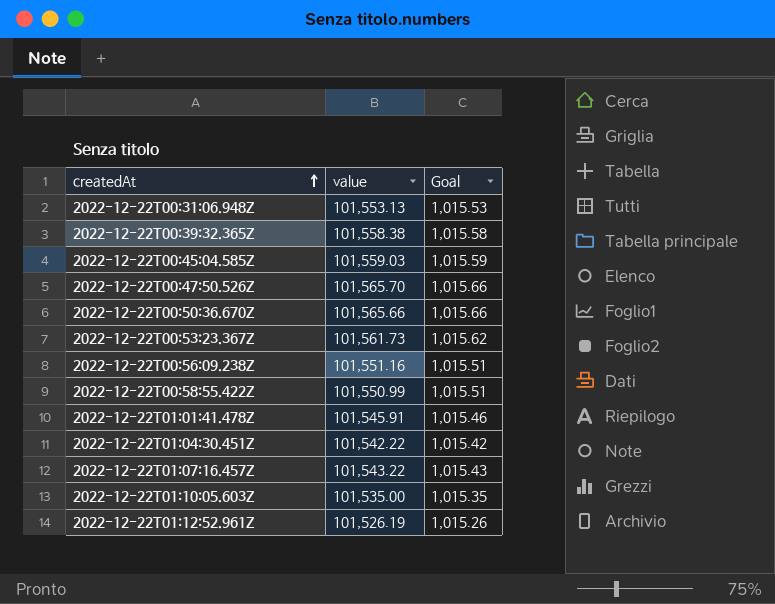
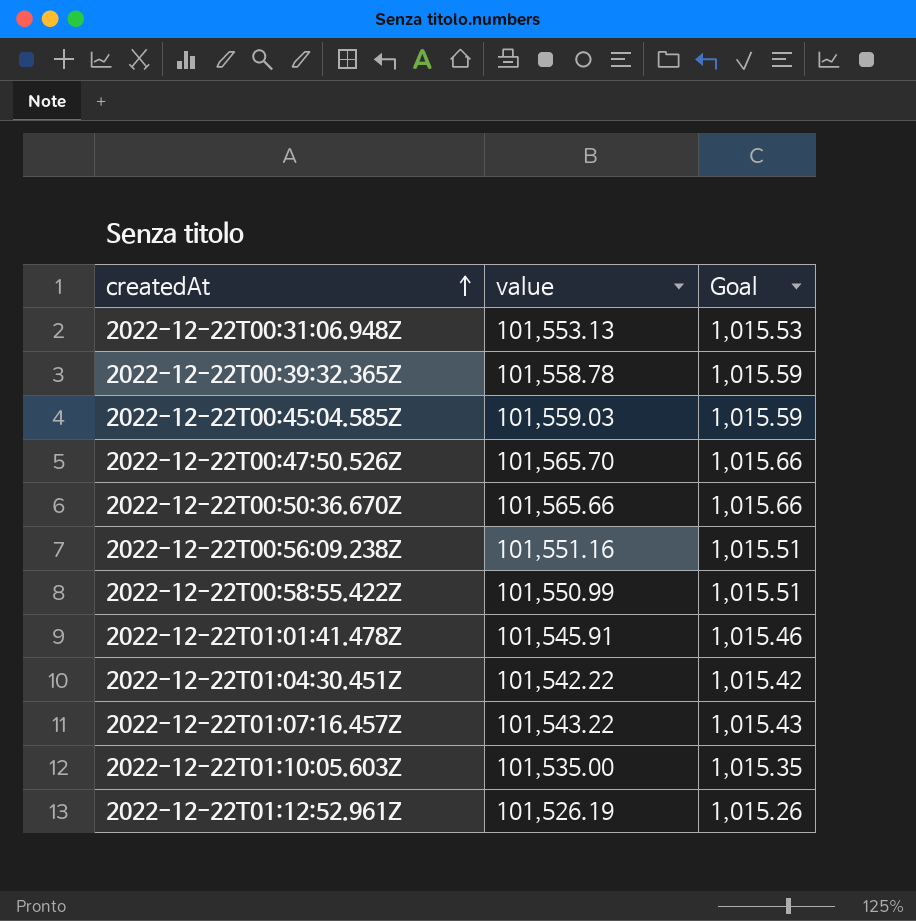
row 2022-12-22T00:53:23.367Z: 101,561.73 | 1,015.62 -> none
2022-12-22T00:39:32.365Z | value: 101,558.38 -> 101,558.78
2022-12-22T00:39:32.365Z | Goal: 1,015.58 -> 1,015.59

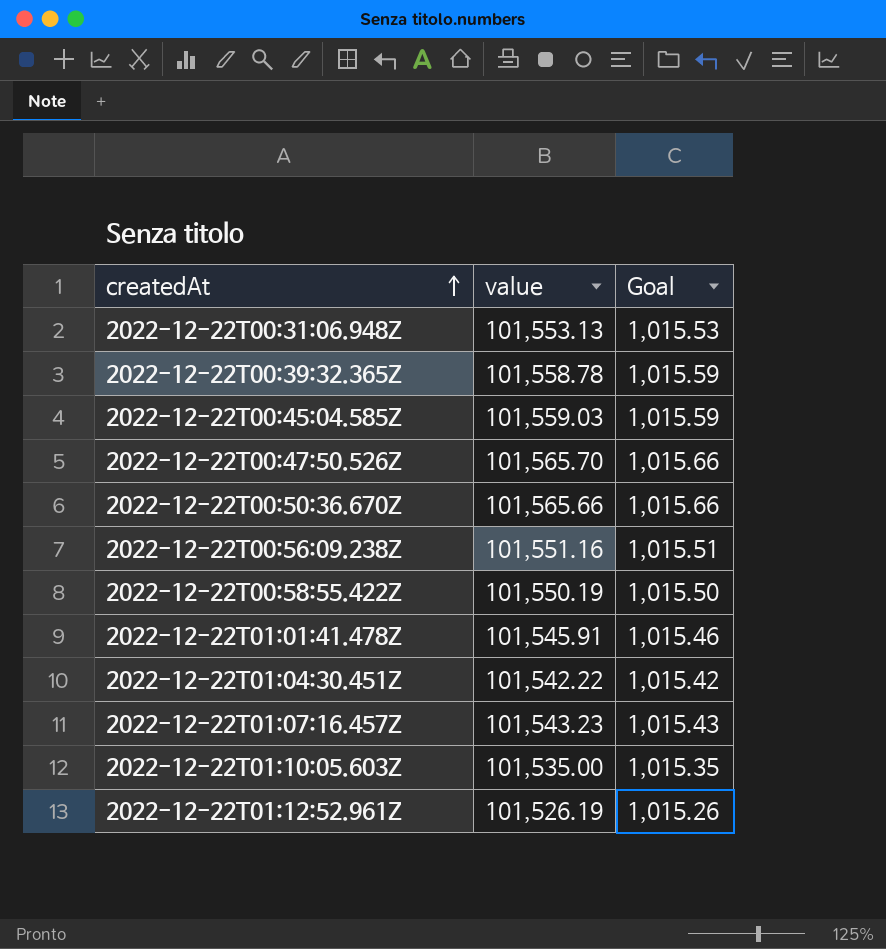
2022-12-22T00:58:55.422Z | value: 101,550.99 -> 101,550.19
2022-12-22T00:58:55.422Z | Goal: 1,015.51 -> 1,015.50
2022-12-22T01:07:16.457Z | value: 101,543.22 -> 101,543.23

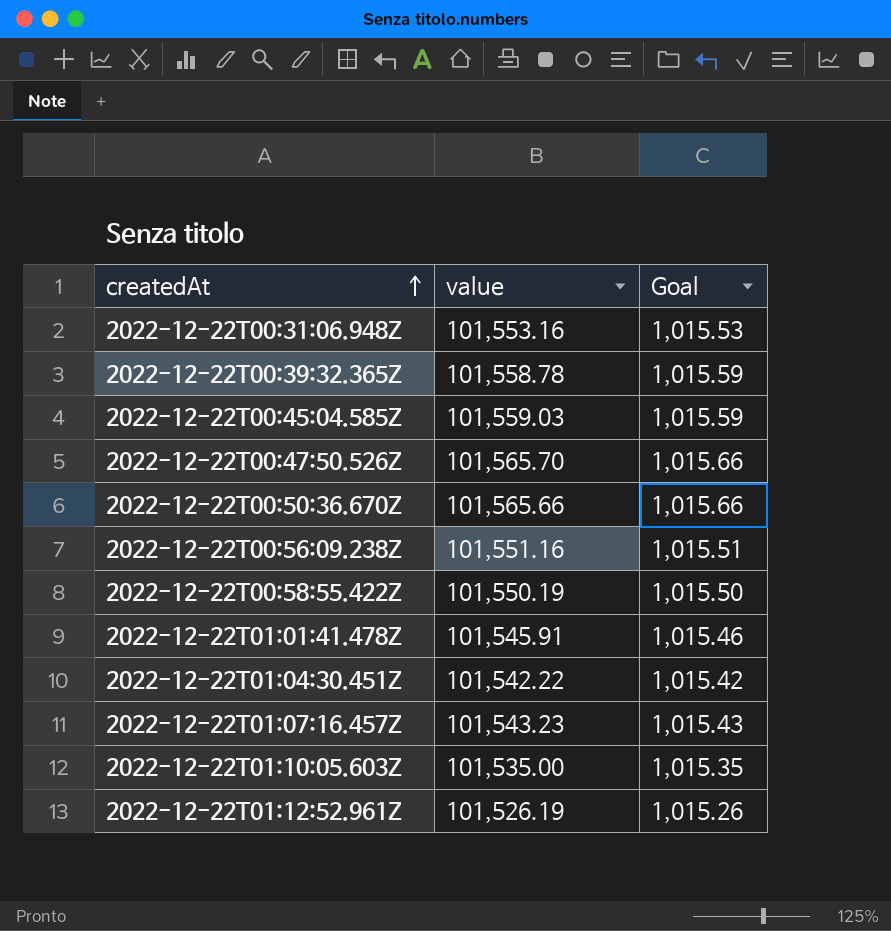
2022-12-22T00:31:06.948Z | value: 101,553.13 -> 101,553.16

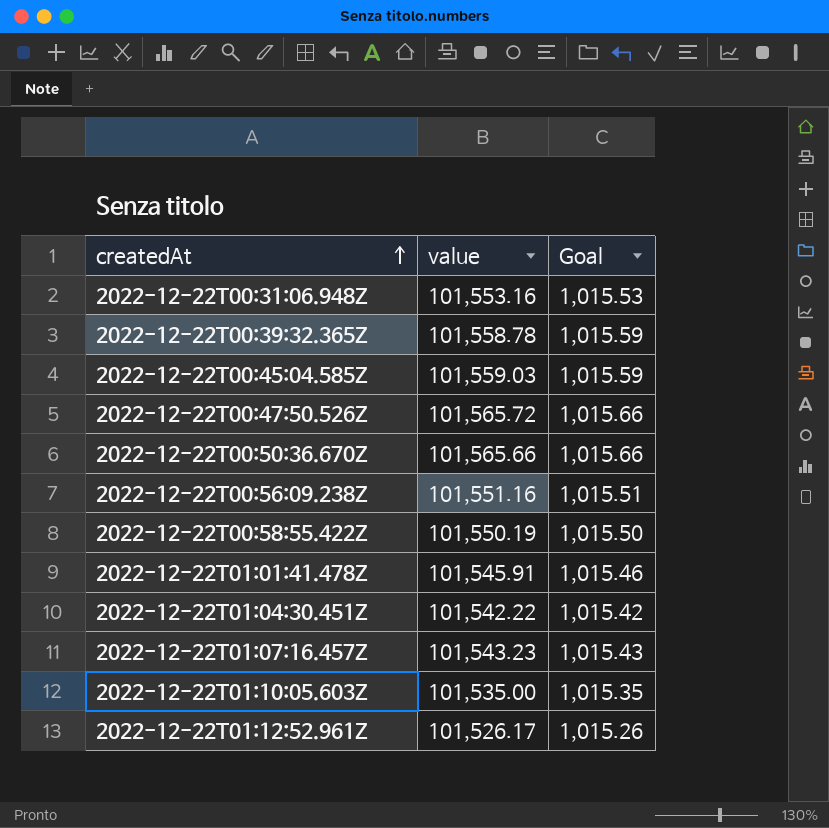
2022-12-22T00:47:50.526Z | value: 101,565.70 -> 101,565.72
2022-12-22T01:12:52.961Z | value: 101,526.19 -> 101,526.17

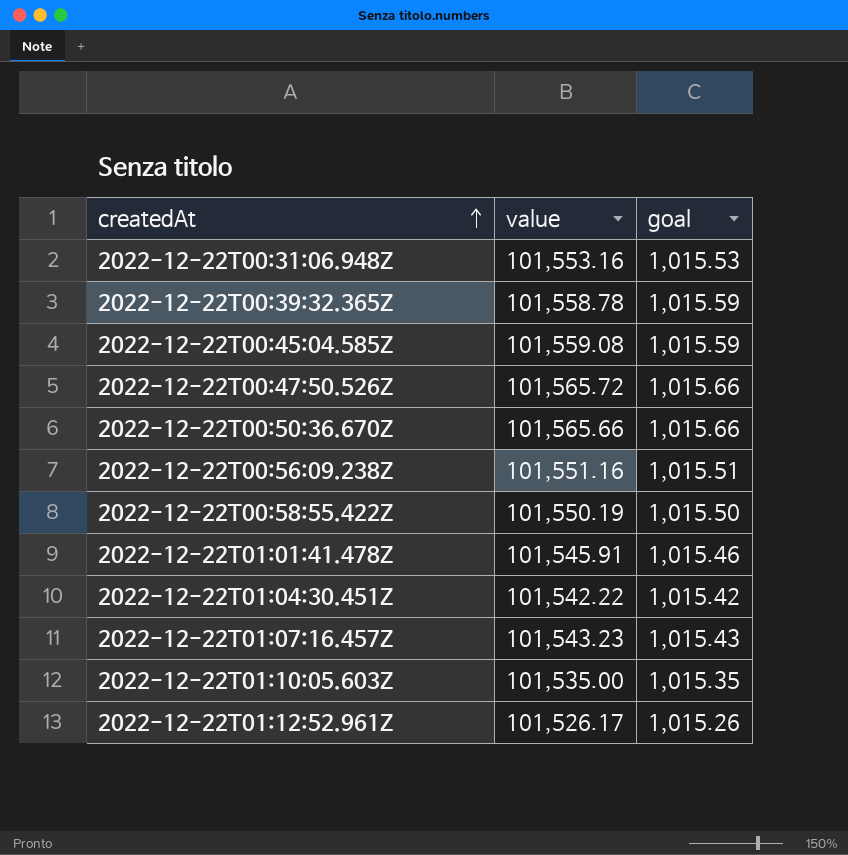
column name: Goal -> goal
2022-12-22T00:45:04.585Z | value: 101,559.03 -> 101,559.08

